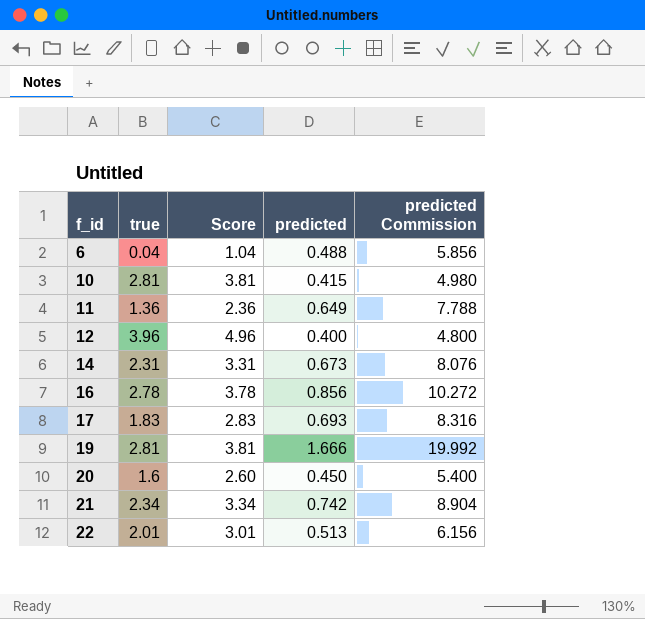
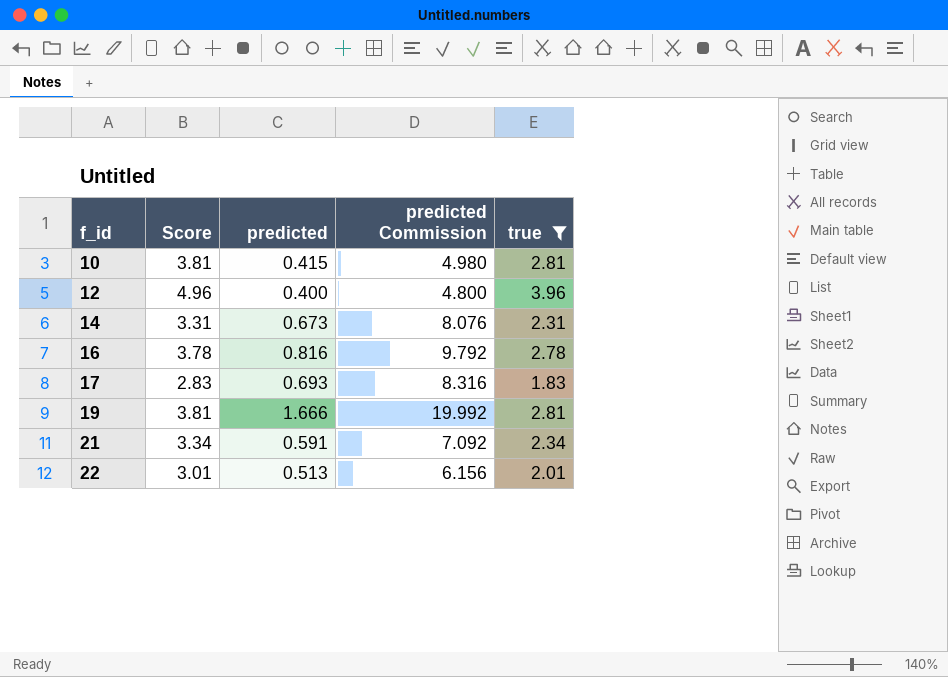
filter: none -> true >= 1.83
column true | position: 2 -> 5
16 | predicted: 0.856 -> 0.816
16 | predicted Commission: 10.272 -> 9.792
21 | predicted: 0.742 -> 0.591
21 | predicted Commission: 8.904 -> 7.092

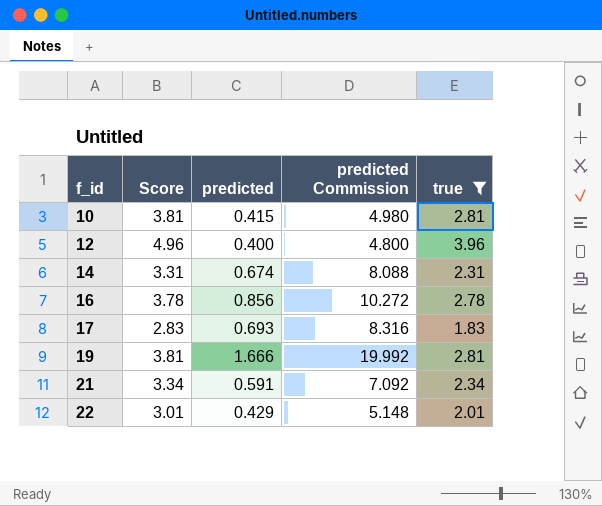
14 | predicted: 0.673 -> 0.674
14 | predicted Commission: 8.076 -> 8.088
16 | predicted: 0.816 -> 0.856
16 | predicted Commission: 9.792 -> 10.272
22 | predicted: 0.513 -> 0.429
22 | predicted Commission: 6.156 -> 5.148

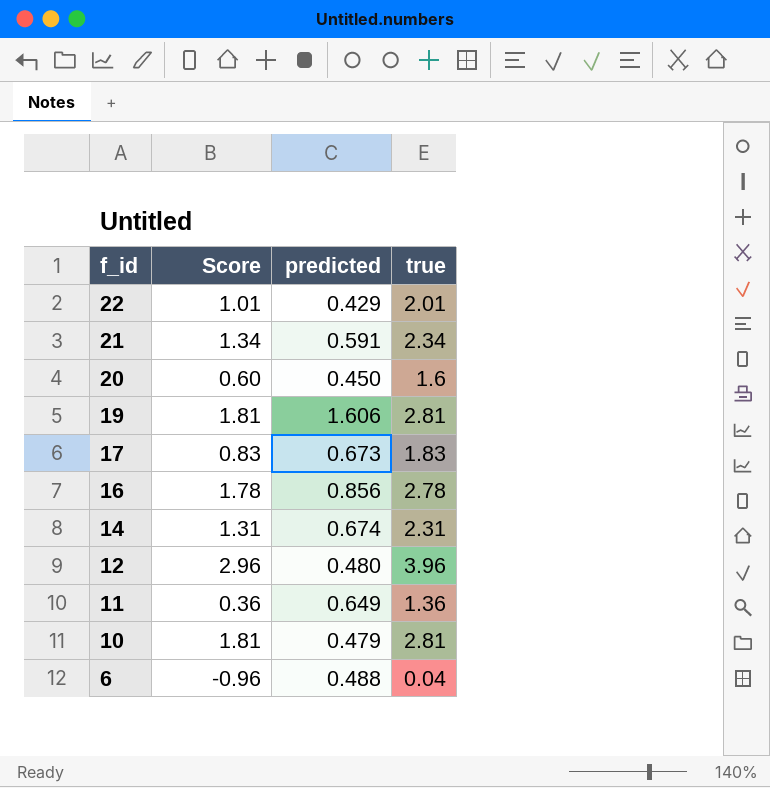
filter: true >= 1.83 -> none
row order: f_id ascending -> f_id descending
column predicted Commission | formula: [predicted] * 12 -> none
column Score | formula: [true] + 1 -> [true] - 1
19 | predicted: 1.666 -> 1.606
17 | predicted: 0.693 -> 0.673
12 | predicted: 0.400 -> 0.480
10 | predicted: 0.415 -> 0.479

